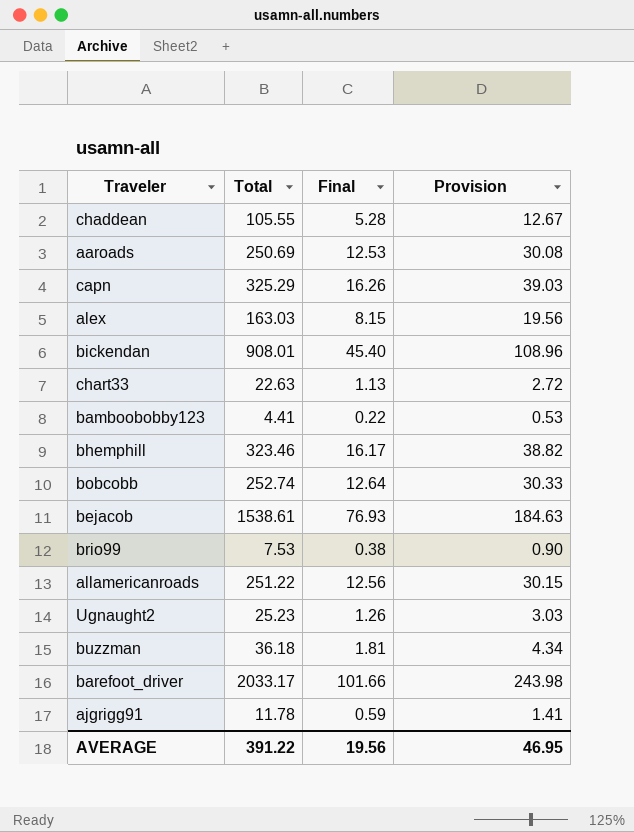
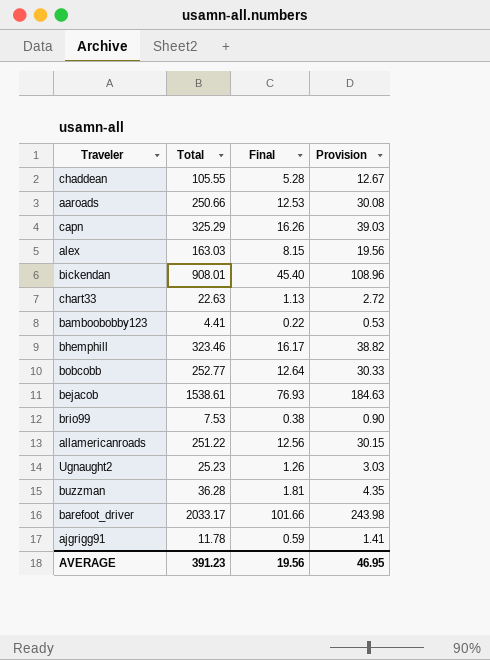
aaroads | Total: 250.69 -> 250.66
bobcobb | Total: 252.74 -> 252.77
buzzman | Total: 36.18 -> 36.28
buzzman | Provision: 4.34 -> 4.35
AVERAGE | Total: 391.22 -> 391.23

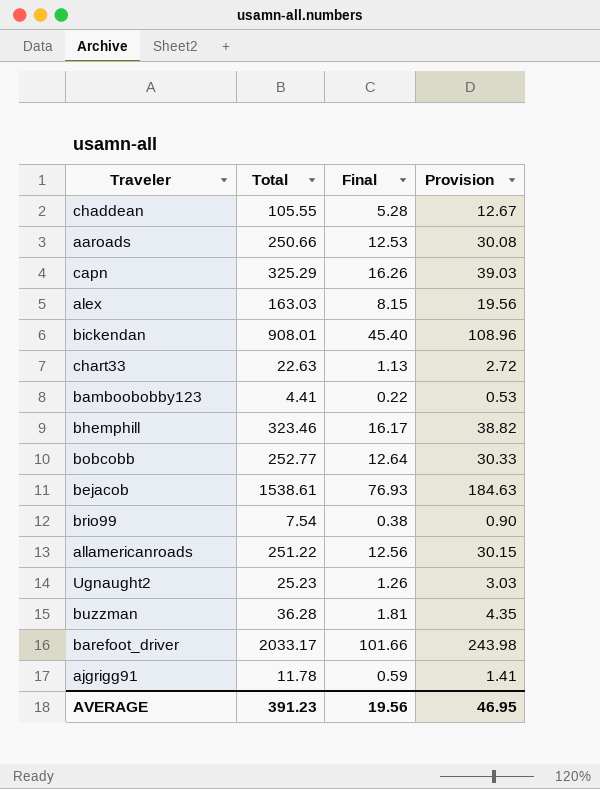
brio99 | Total: 7.53 -> 7.54

